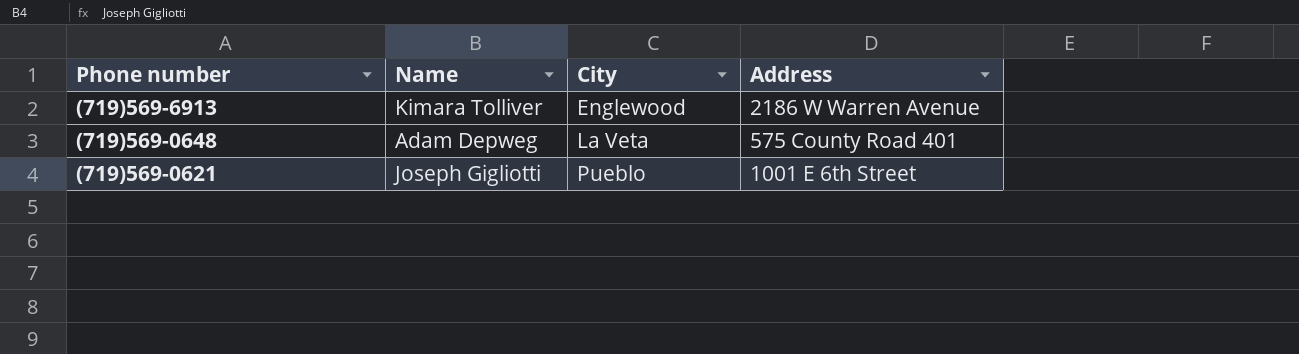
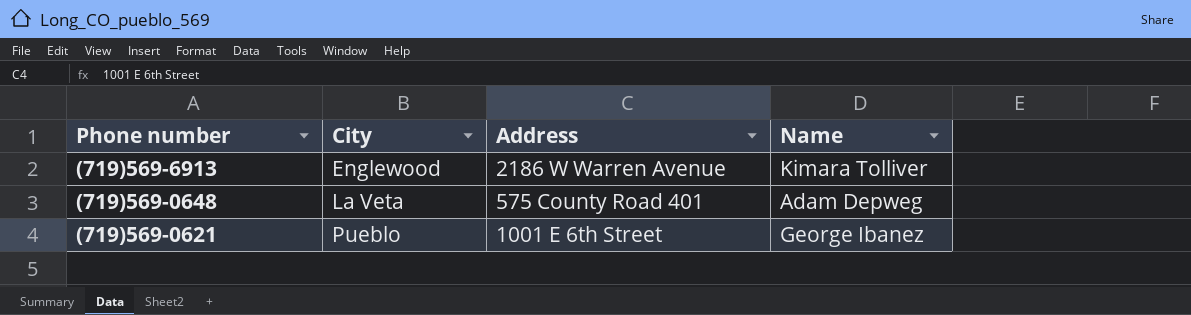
column Name | position: 2 -> 4
(719)569-0621 | Name: Joseph Gigliotti -> George Ibanez

